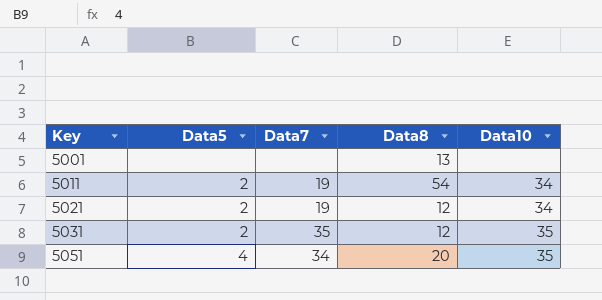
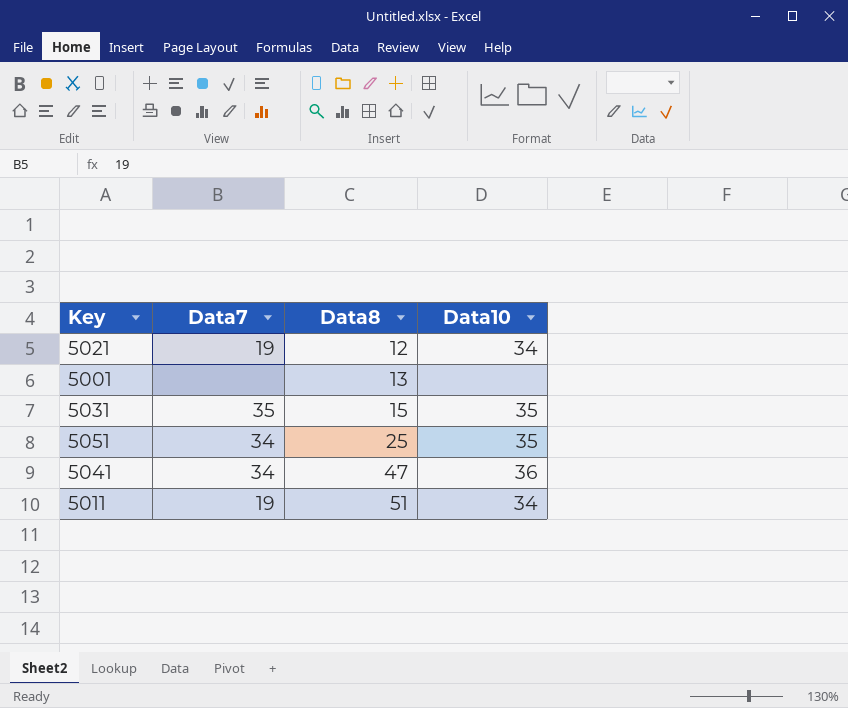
row order: Key ascending -> Data8 ascending
column Data5 | position: 2 -> none
5031 | Data8: 12 -> 15
5051 | Data8: 20 -> 25
row 5041: none -> 34 | 47 | 36
5011 | Data8: 54 -> 51

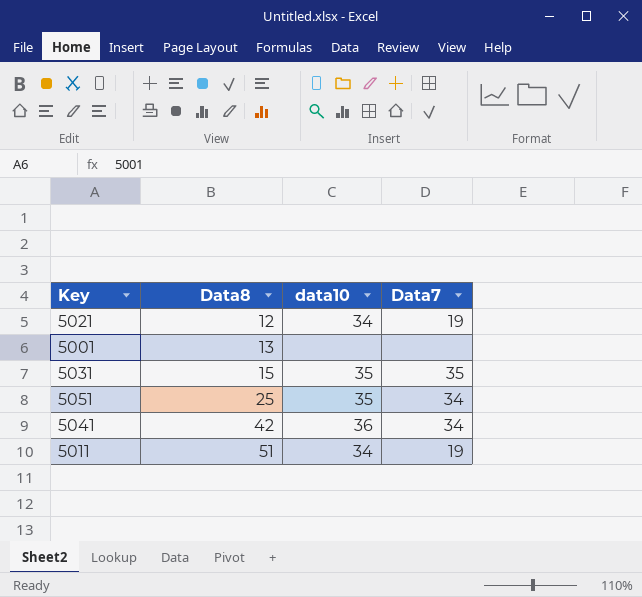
column name: Data10 -> data10
column Data7 | position: 2 -> 4
5041 | Data8: 47 -> 42

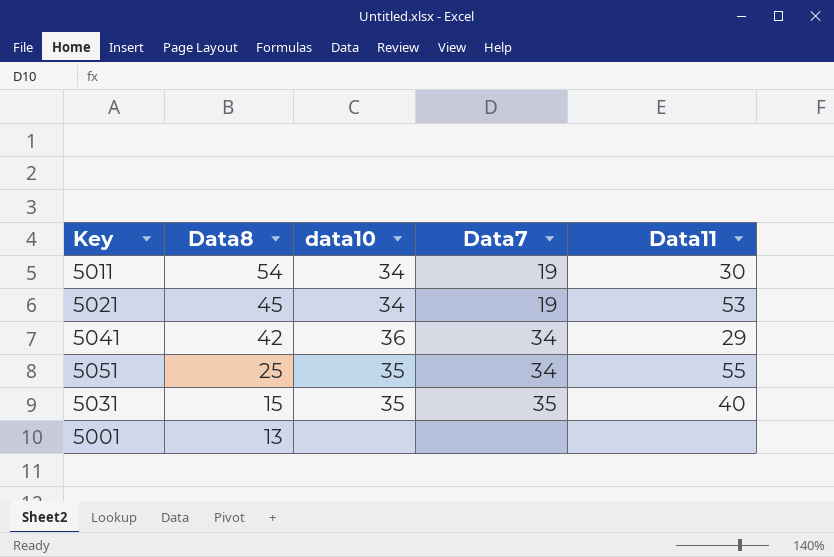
row order: Data8 ascending -> Data8 descending
column Data11 | position: none -> 5
5011 | Data8: 51 -> 54
5021 | Data8: 12 -> 45

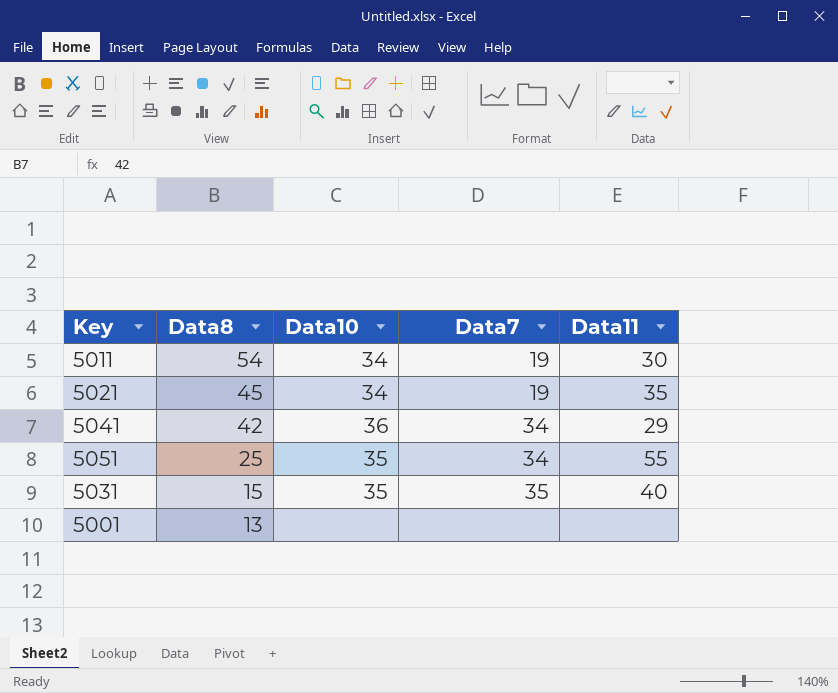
column name: data10 -> Data10
5021 | Data11: 53 -> 35

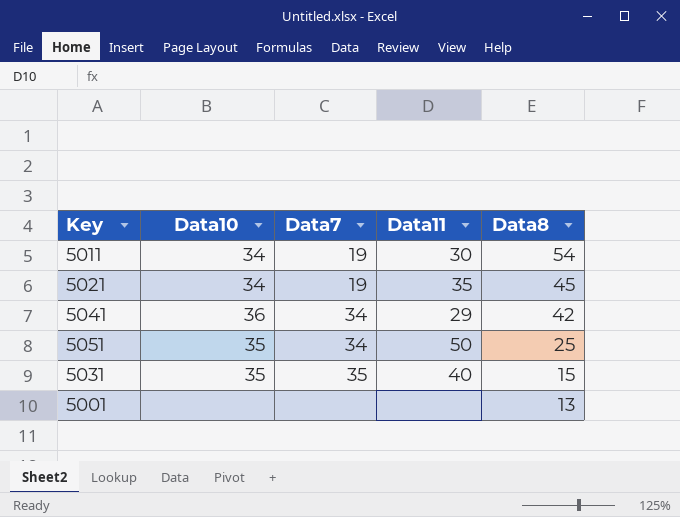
column Data8 | position: 2 -> 5
5051 | Data11: 55 -> 50

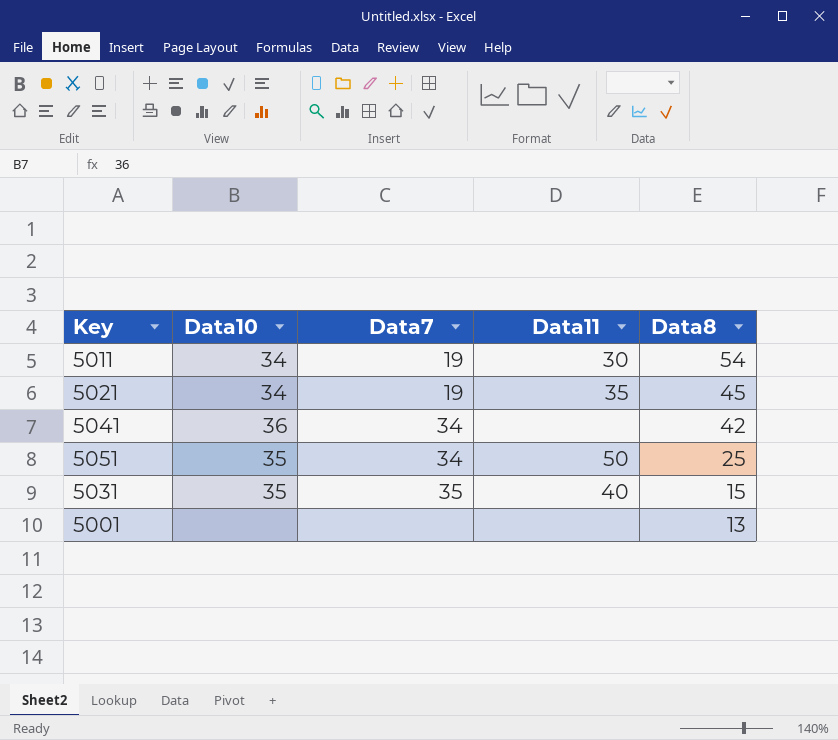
5041 | Data11: 29 -> none

